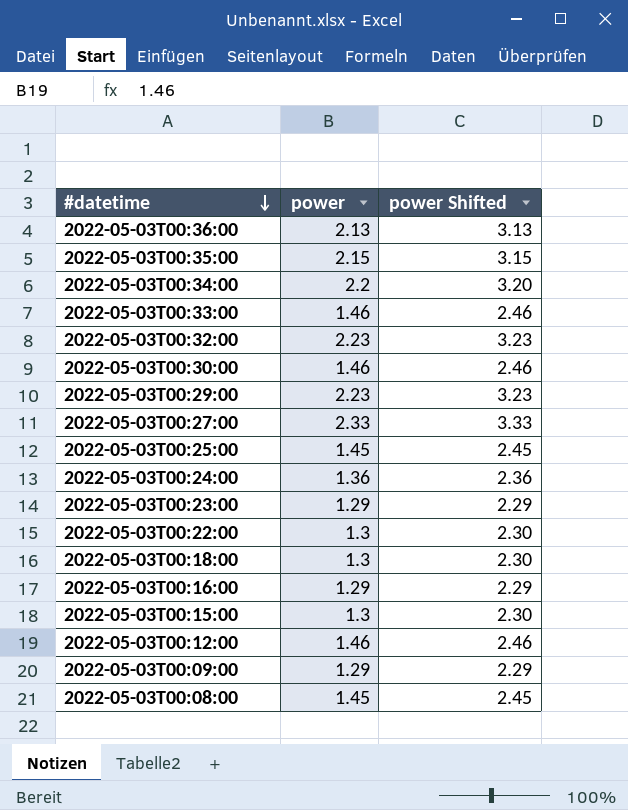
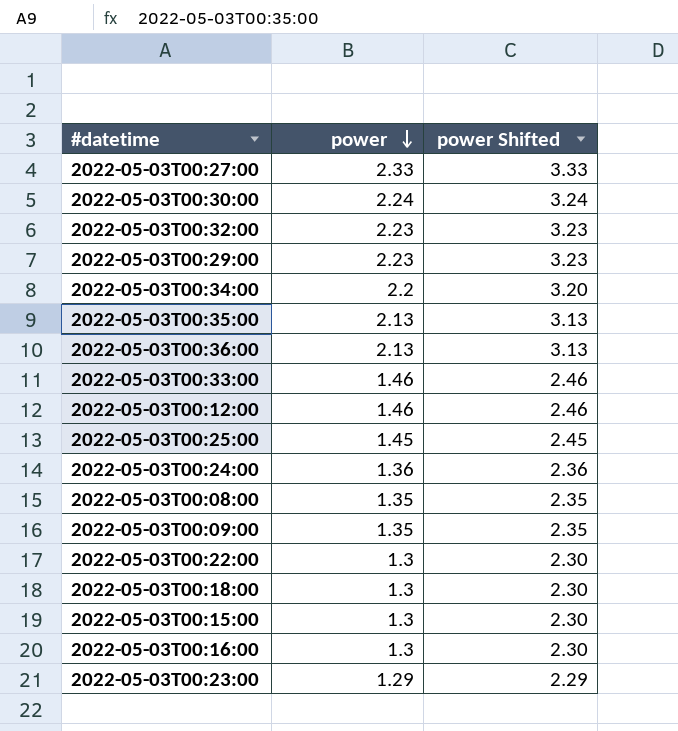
row order: #datetime descending -> power descending
2022-05-03T00:30:00 | power: 1.46 -> 2.24
2022-05-03T00:30:00 | power Shifted: 2.46 -> 3.24
2022-05-03T00:35:00 | power: 2.15 -> 2.13
2022-05-03T00:35:00 | power Shifted: 3.15 -> 3.13
2022-05-03T00:08:00 | power: 1.45 -> 1.35
2022-05-03T00:08:00 | power Shifted: 2.45 -> 2.35
2022-05-03T00:09:00 | power: 1.29 -> 1.35
2022-05-03T00:09:00 | power Shifted: 2.29 -> 2.35
2022-05-03T00:16:00 | power: 1.29 -> 1.3
2022-05-03T00:16:00 | power Shifted: 2.29 -> 2.30

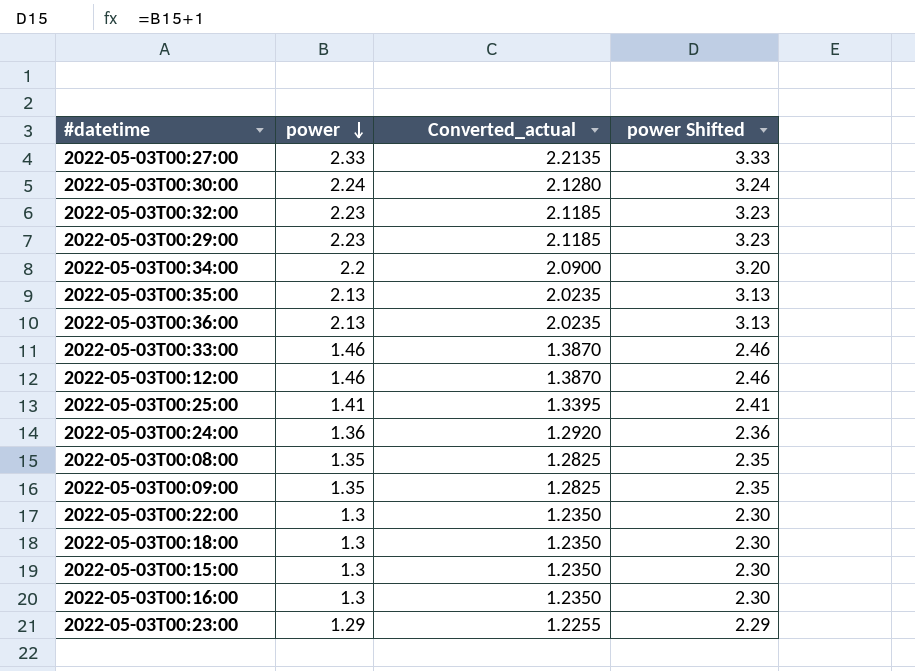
column Converted_actual | formula: none -> [power] * 0.95
2022-05-03T00:25:00 | power: 1.45 -> 1.41
2022-05-03T00:25:00 | power Shifted: 2.45 -> 2.41

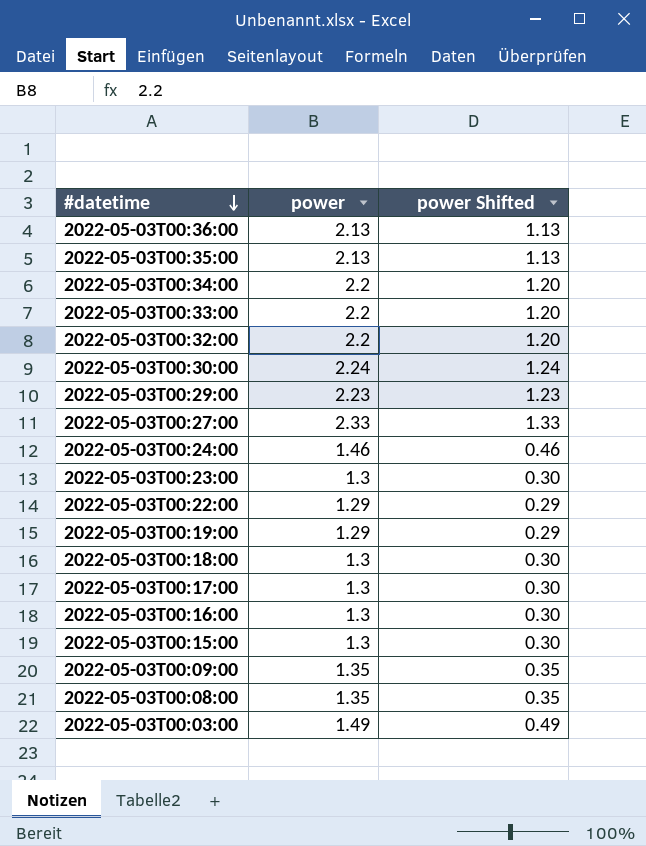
row order: power descending -> #datetime descending
column Converted_actual | formula: [power] * 0.95 -> none
column power Shifted | formula: [power] + 1 -> [power] - 1
row 2022-05-03T00:12:00: 1.46 | 1.3870 | 2.46 -> none
row 2022-05-03T00:25:00: 1.41 | 1.3395 | 2.41 -> none
2022-05-03T00:33:00 | power: 1.46 -> 2.2
2022-05-03T00:32:00 | power: 2.23 -> 2.2
2022-05-03T00:24:00 | power: 1.36 -> 1.46
2022-05-03T00:23:00 | power: 1.29 -> 1.3
2022-05-03T00:22:00 | power: 1.3 -> 1.29
row 2022-05-03T00:19:00: none -> 1.29 | 0.29
row 2022-05-03T00:17:00: none -> 1.3 | 0.30
row 2022-05-03T00:03:00: none -> 1.49 | 0.49

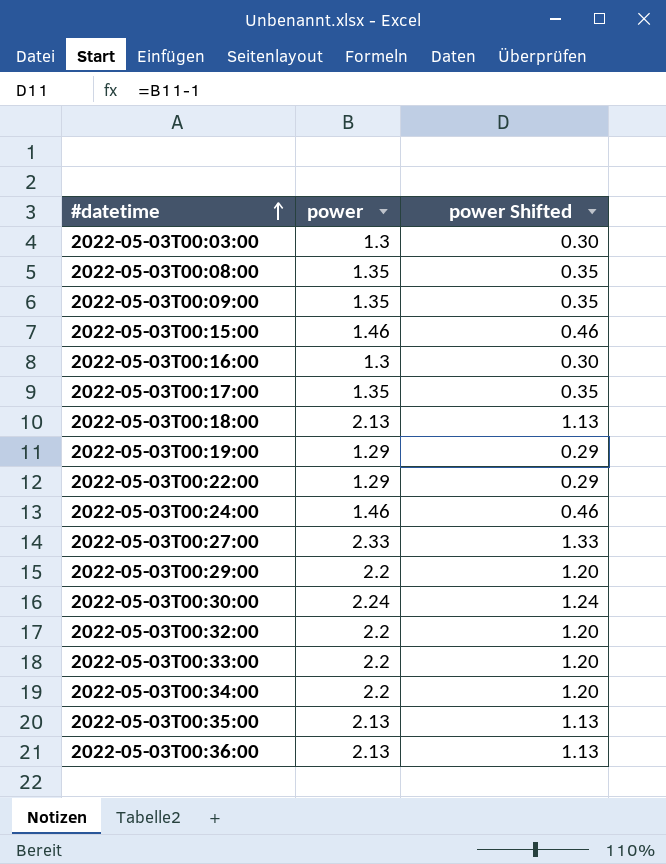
row order: #datetime descending -> #datetime ascending
row 2022-05-03T00:23:00: 1.3 | 0.30 -> none
2022-05-03T00:03:00 | power: 1.49 -> 1.3
2022-05-03T00:03:00 | power Shifted: 0.49 -> 0.30
2022-05-03T00:15:00 | power: 1.3 -> 1.46
2022-05-03T00:15:00 | power Shifted: 0.30 -> 0.46
2022-05-03T00:17:00 | power: 1.3 -> 1.35
2022-05-03T00:17:00 | power Shifted: 0.30 -> 0.35
2022-05-03T00:18:00 | power: 1.3 -> 2.13
2022-05-03T00:18:00 | power Shifted: 0.30 -> 1.13
2022-05-03T00:29:00 | power: 2.23 -> 2.2
2022-05-03T00:29:00 | power Shifted: 1.23 -> 1.20

